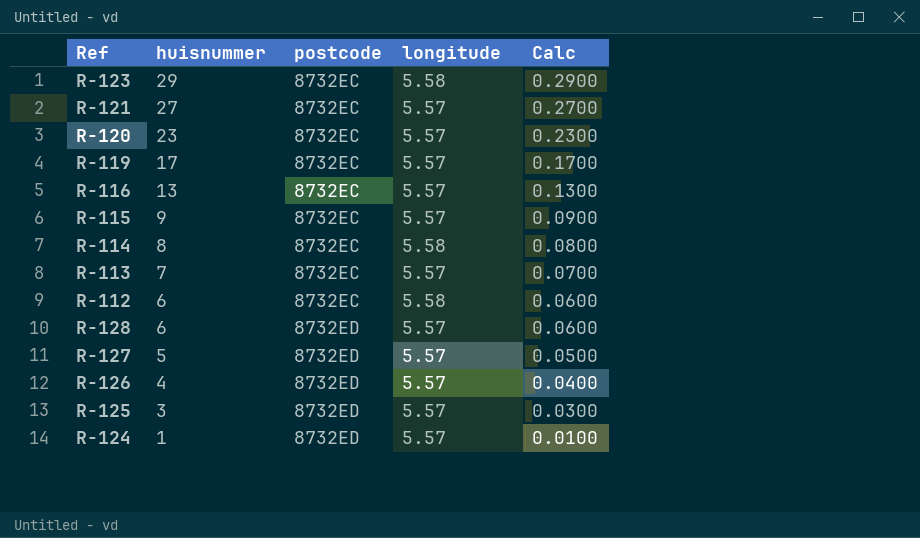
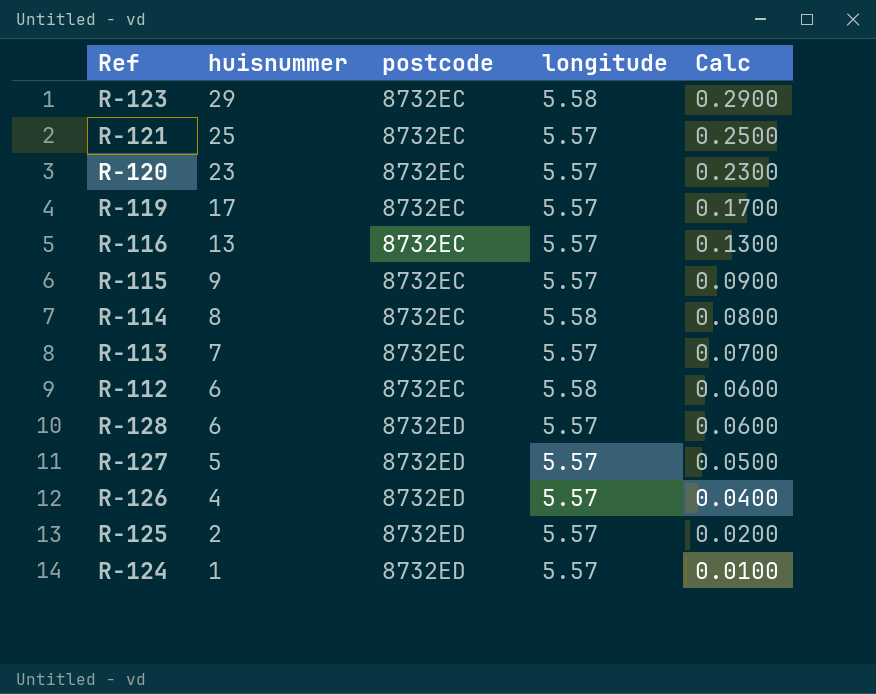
R-121 | huisnummer: 27 -> 25
R-121 | Calc: 0.2700 -> 0.2500
R-125 | huisnummer: 3 -> 2
R-125 | Calc: 0.0300 -> 0.0200

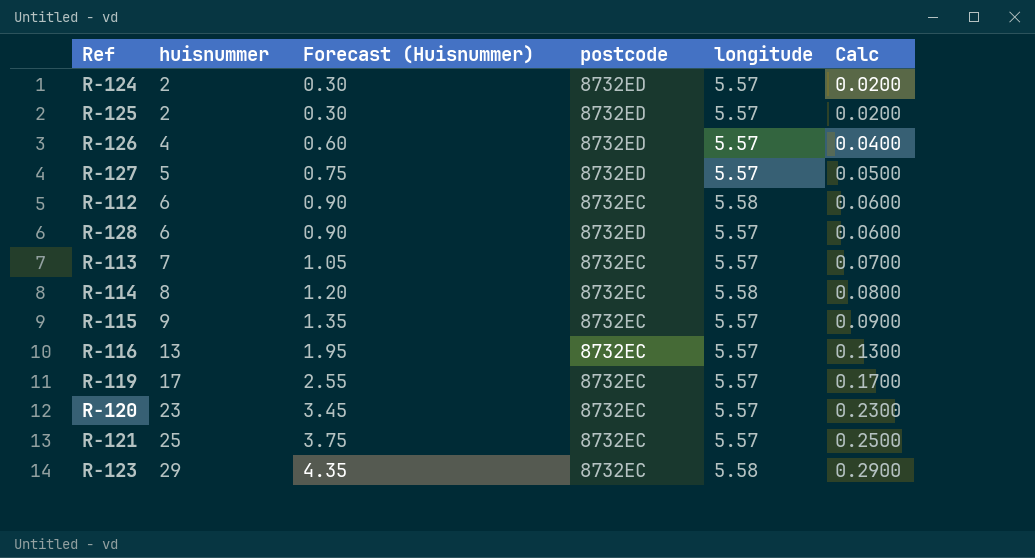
row order: huisnummer descending -> huisnummer ascending
column Forecast (Huisnummer) | formula: none -> [huisnummer] * 0.15
R-124 | huisnummer: 1 -> 2
R-124 | Calc: 0.0100 -> 0.0200

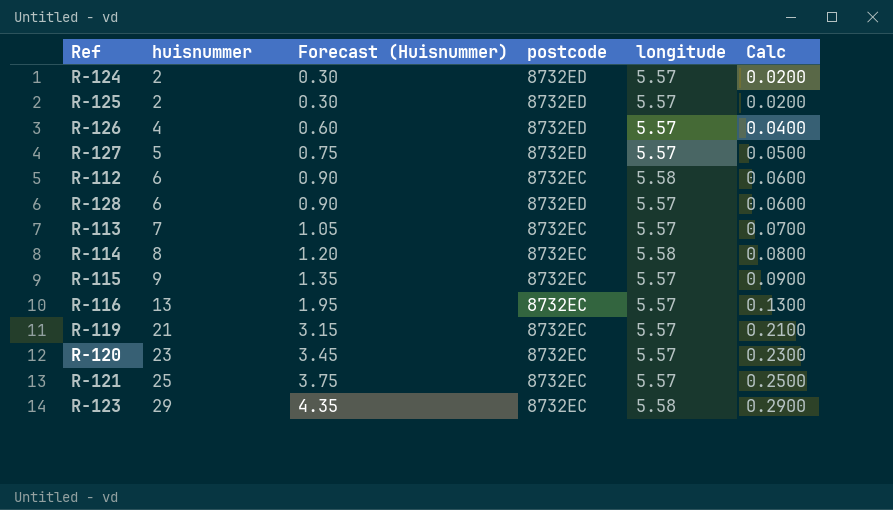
R-119 | huisnummer: 17 -> 21
R-119 | Forecast (Huisnummer): 2.55 -> 3.15
R-119 | Calc: 0.1700 -> 0.2100

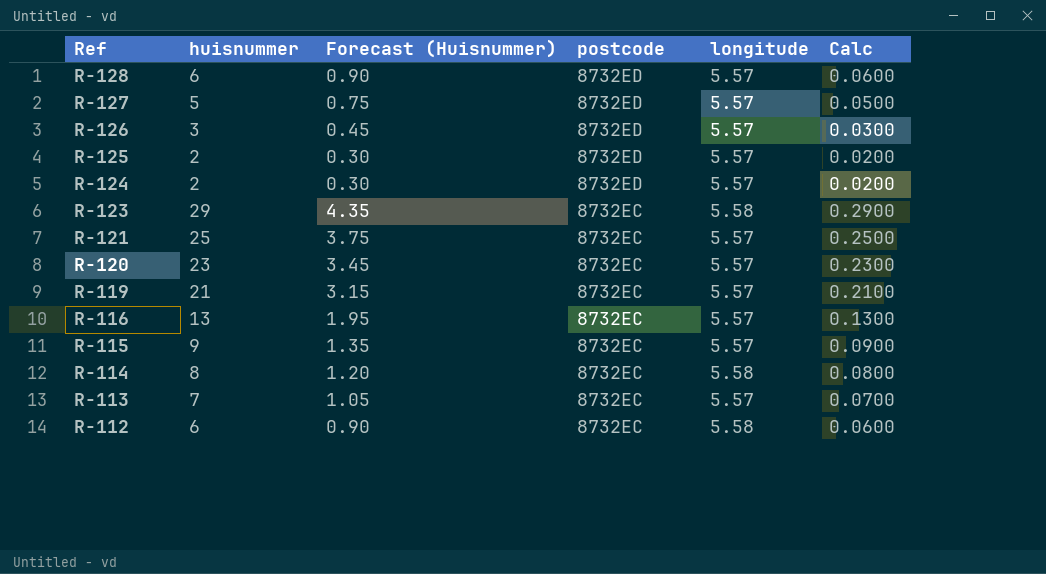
row order: huisnummer ascending -> Ref descending
R-126 | huisnummer: 4 -> 3
R-126 | Forecast (Huisnummer): 0.60 -> 0.45
R-126 | Calc: 0.0400 -> 0.0300

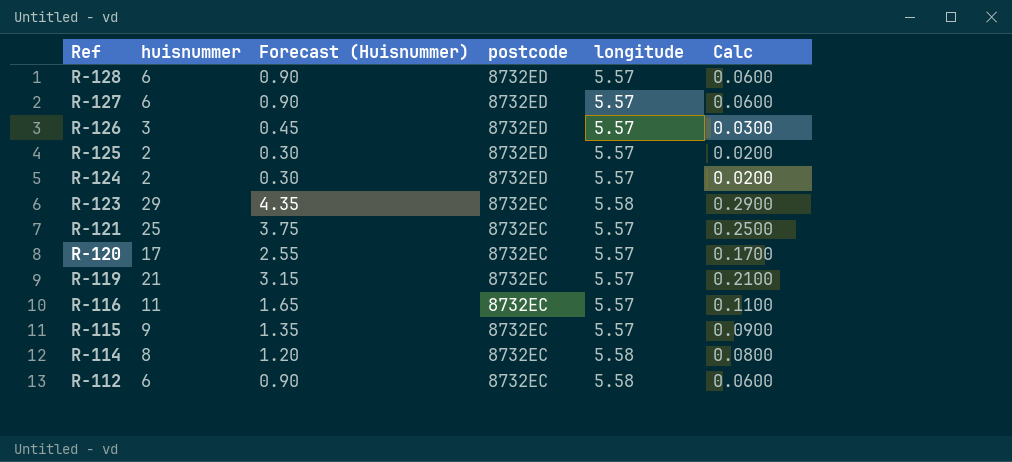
row R-113: 7 | 1.05 | 8732EC | 5.57 | 0.0700 -> none
R-127 | huisnummer: 5 -> 6
R-127 | Forecast (Huisnummer): 0.75 -> 0.90
R-127 | Calc: 0.0500 -> 0.0600
R-120 | huisnummer: 23 -> 17
R-120 | Forecast (Huisnummer): 3.45 -> 2.55
R-120 | Calc: 0.2300 -> 0.1700
R-116 | huisnummer: 13 -> 11
R-116 | Forecast (Huisnummer): 1.95 -> 1.65
R-116 | Calc: 0.1300 -> 0.1100

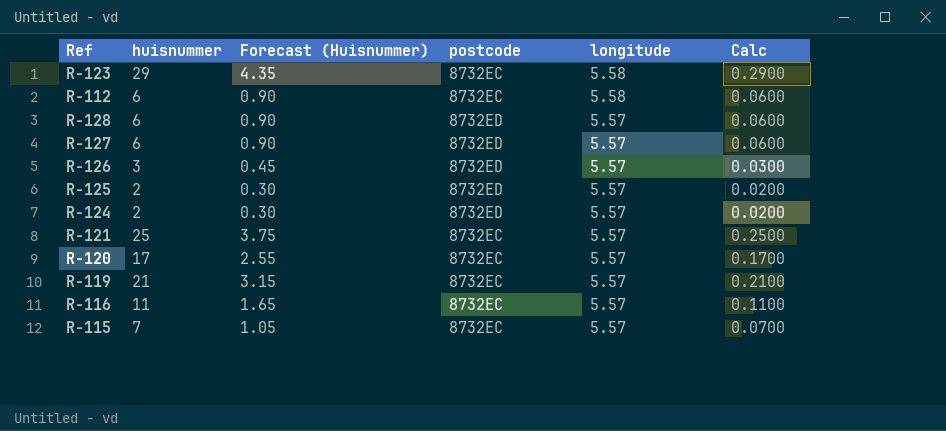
row order: Ref descending -> longitude descending
row R-114: 8 | 1.20 | 8732EC | 5.58 | 0.0800 -> none
R-115 | huisnummer: 9 -> 7
R-115 | Forecast (Huisnummer): 1.35 -> 1.05
R-115 | Calc: 0.0900 -> 0.0700

